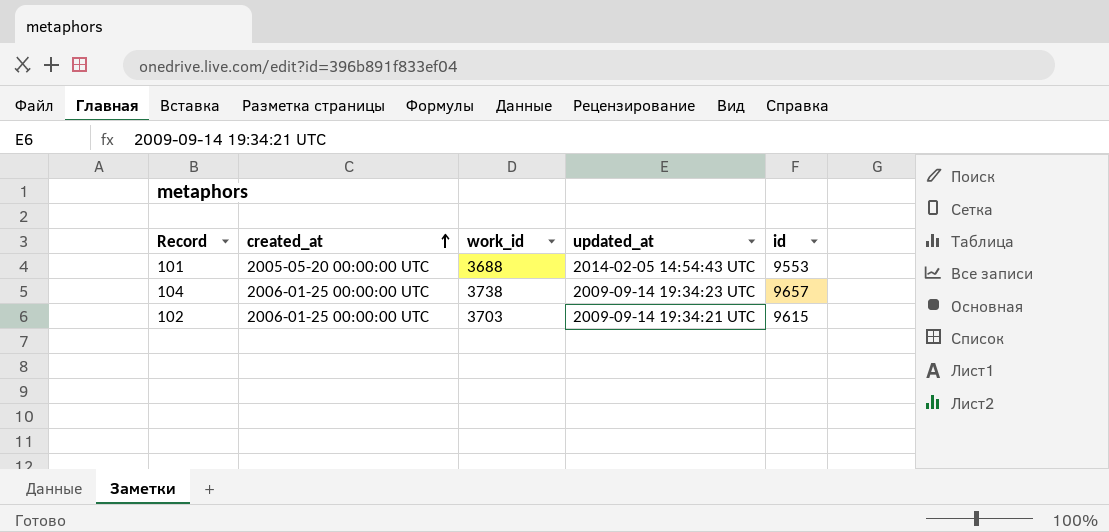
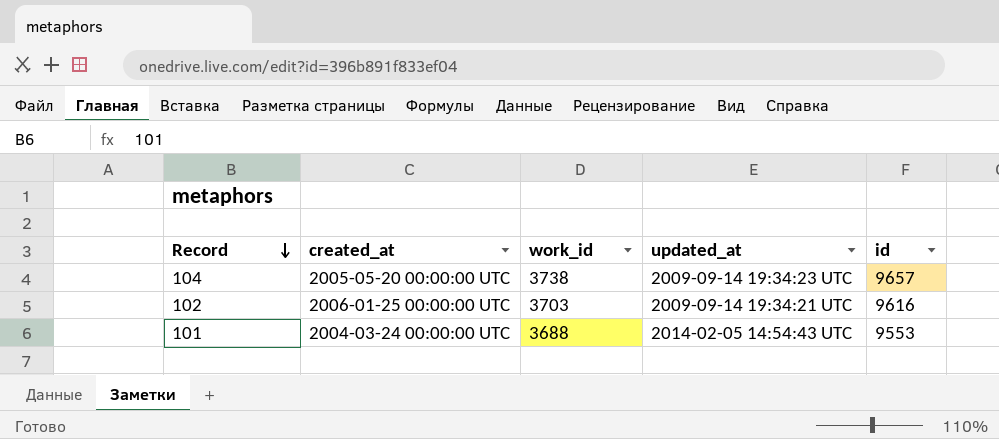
row order: created_at ascending -> Record descending
104 | created_at: 2006-01-25 00:00:00 UTC -> 2005-05-20 00:00:00 UTC
102 | id: 9615 -> 9616
101 | created_at: 2005-05-20 00:00:00 UTC -> 2004-03-24 00:00:00 UTC

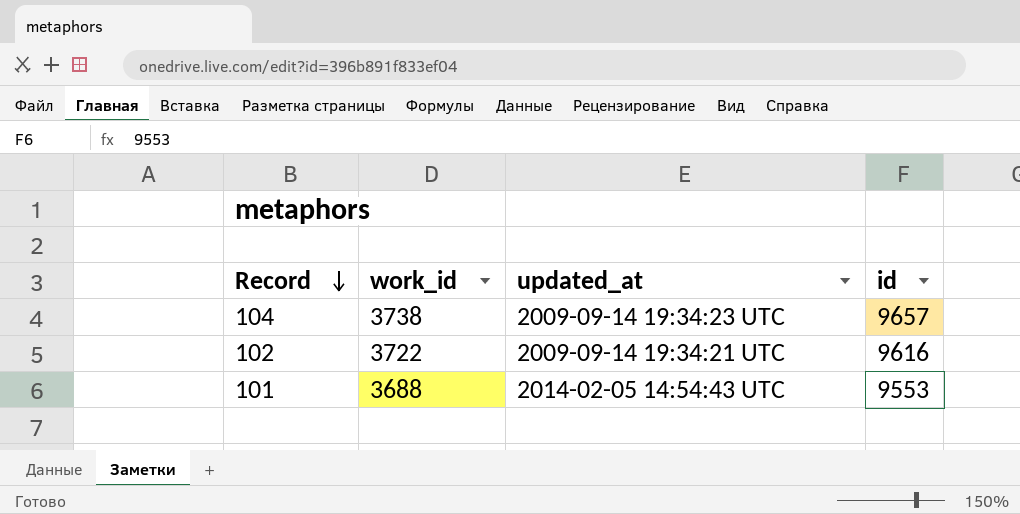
column created_at | position: 2 -> none
102 | work_id: 3703 -> 3722

